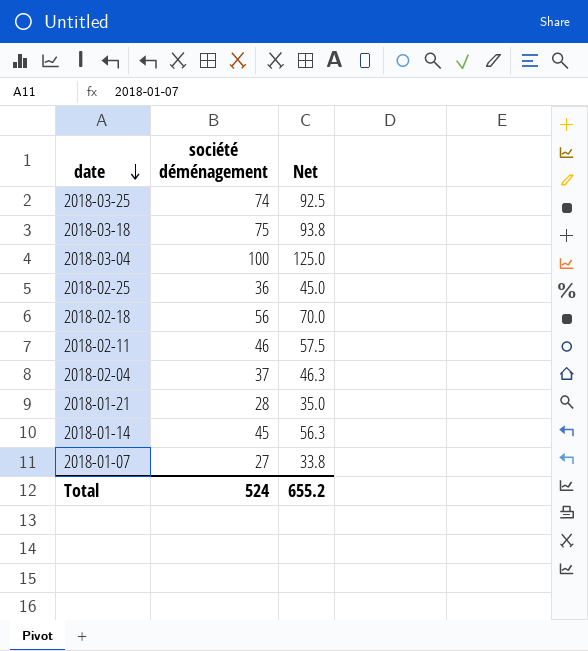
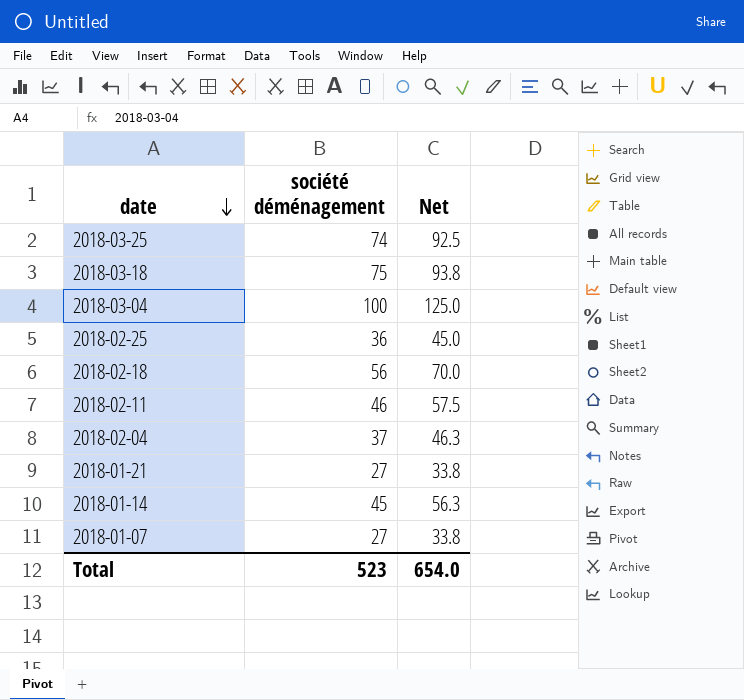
2018-01-21 | société déménagement: 28 -> 27
2018-01-21 | Net: 35.0 -> 33.8
Total | société déménagement: 524 -> 523
Total | Net: 655.2 -> 654.0

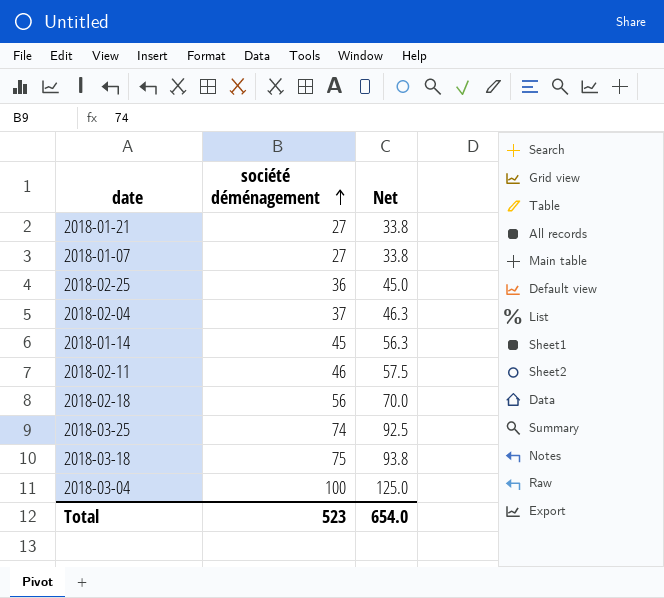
row order: date descending -> société déménagement ascending

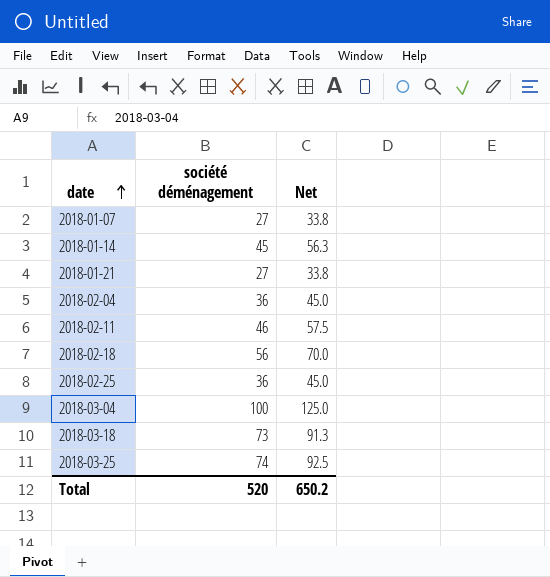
row order: société déménagement ascending -> date ascending
2018-02-04 | société déménagement: 37 -> 36
2018-02-04 | Net: 46.3 -> 45.0
2018-03-18 | société déménagement: 75 -> 73
2018-03-18 | Net: 93.8 -> 91.3
Total | société déménagement: 523 -> 520
Total | Net: 654.0 -> 650.2

